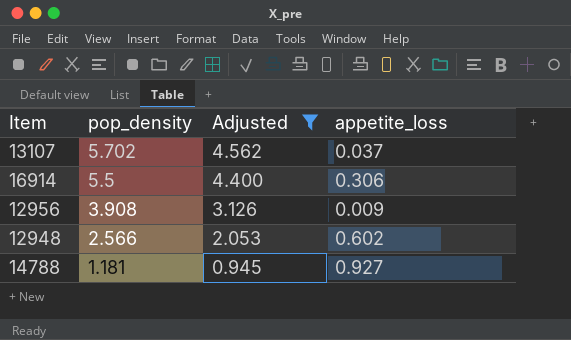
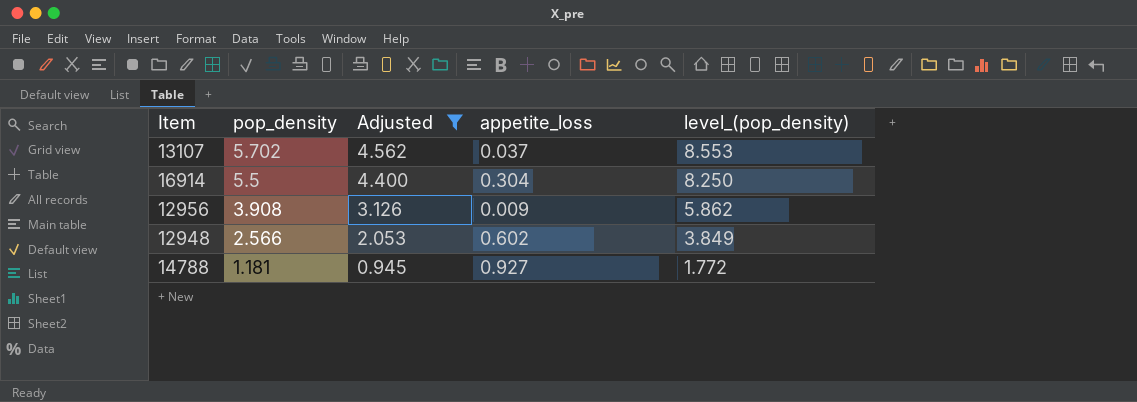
column level_(pop_density) | formula: none -> [pop_density] * 1.5
16914 | appetite_loss: 0.306 -> 0.304

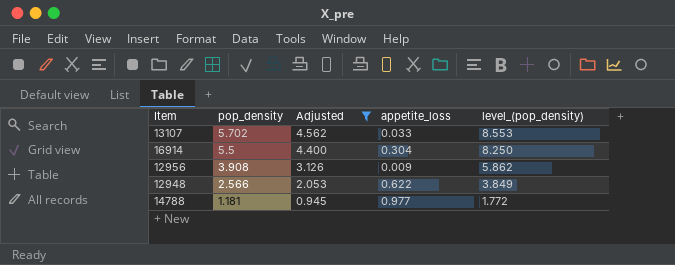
13107 | appetite_loss: 0.037 -> 0.033
12948 | appetite_loss: 0.602 -> 0.622
14788 | appetite_loss: 0.927 -> 0.977

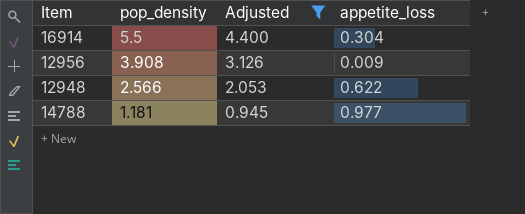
column level_(pop_density) | formula: [pop_density] * 1.5 -> none
row 13107: 5.702 | 4.562 | 0.033 | 8.553 -> none

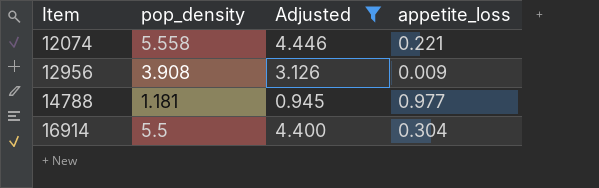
row order: pop_density descending -> Item ascending
row 12948: 2.566 | 2.053 | 0.622 -> none
row 12074: none -> 5.558 | 4.446 | 0.221

